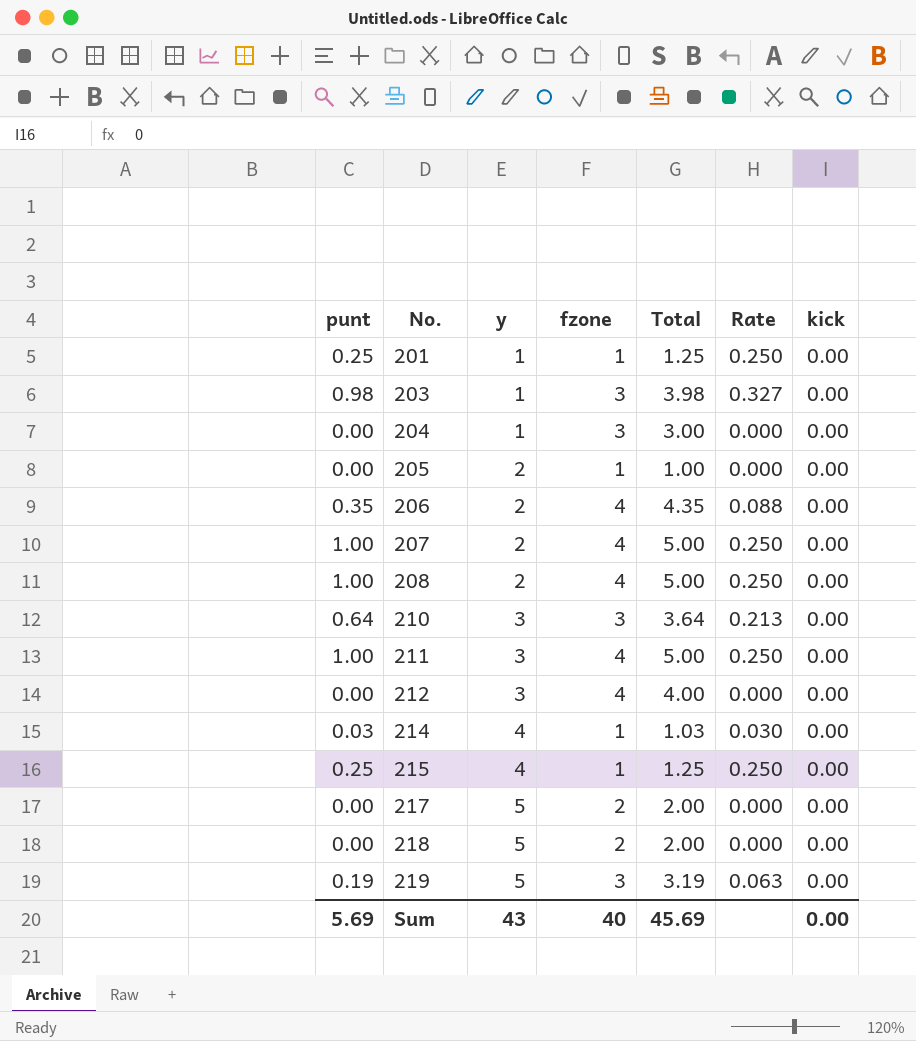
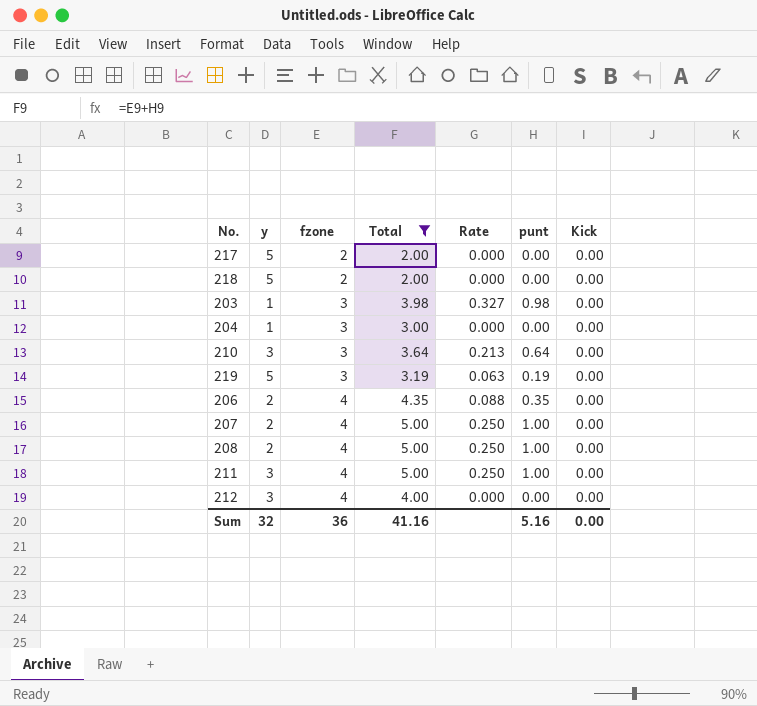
filter: none -> Total >= 2.00
row order: No. ascending -> fzone ascending
column punt | position: 1 -> 6
column name: kick -> Kick
Sum | y: 43 -> 32
Sum | fzone: 40 -> 36
Sum | Total: 45.69 -> 41.16
Sum | punt: 5.69 -> 5.16

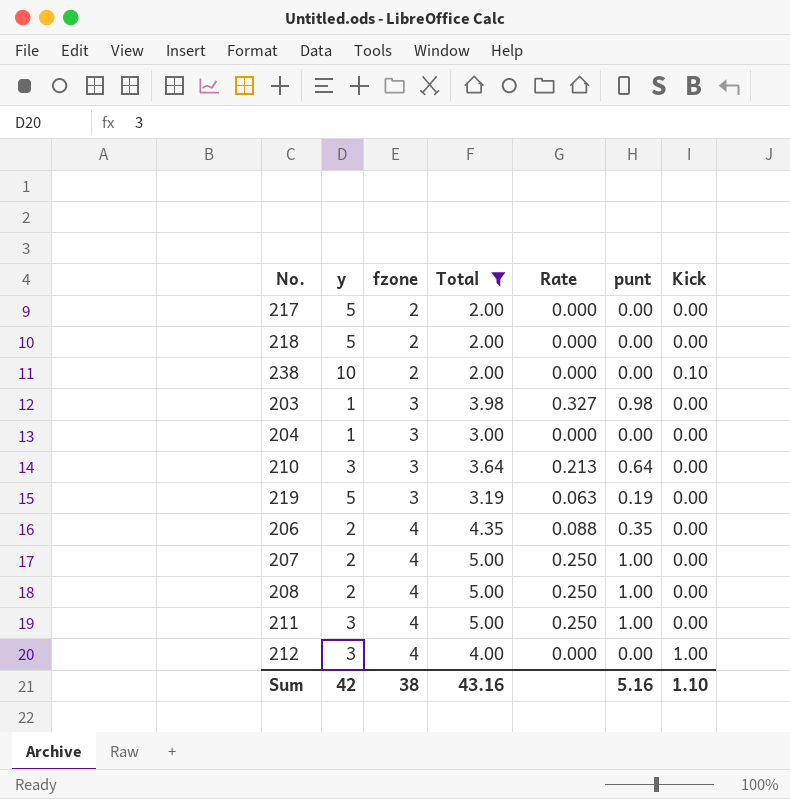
row 238: none -> 10 | 2 | 2.00 | 0.000 | 0.00 | 0.10
212 | Kick: 0.00 -> 1.00
Sum | y: 32 -> 42
Sum | fzone: 36 -> 38
Sum | Total: 41.16 -> 43.16
Sum | Kick: 0.00 -> 1.10

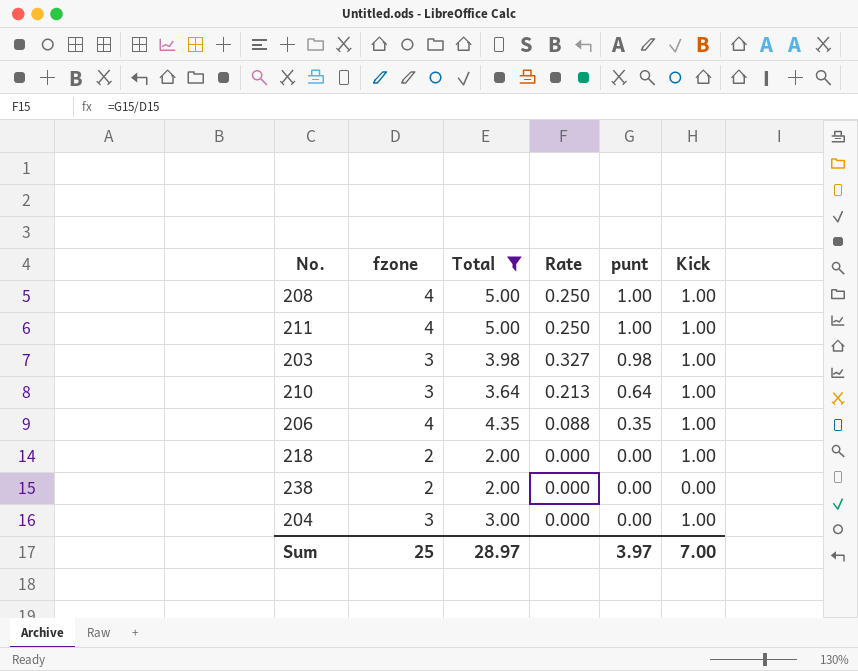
row order: fzone ascending -> punt descending
column y | position: 2 -> none
row 217: 5 | 2 | 2.00 | 0.000 | 0.00 | 0.00 -> none
row 219: 5 | 3 | 3.19 | 0.063 | 0.19 | 0.00 -> none
row 207: 2 | 4 | 5.00 | 0.250 | 1.00 | 0.00 -> none
row 212: 3 | 4 | 4.00 | 0.000 | 0.00 | 1.00 -> none
208 | Kick: 0.00 -> 1.00
211 | Kick: 0.00 -> 1.00
203 | Kick: 0.00 -> 1.00
210 | Kick: 0.00 -> 1.00
206 | Kick: 0.00 -> 1.00
218 | Kick: 0.00 -> 1.00
238 | Kick: 0.10 -> 0.00
204 | Kick: 0.00 -> 1.00
Sum | fzone: 38 -> 25
Sum | Total: 43.16 -> 28.97
Sum | punt: 5.16 -> 3.97
Sum | Kick: 1.10 -> 7.00

